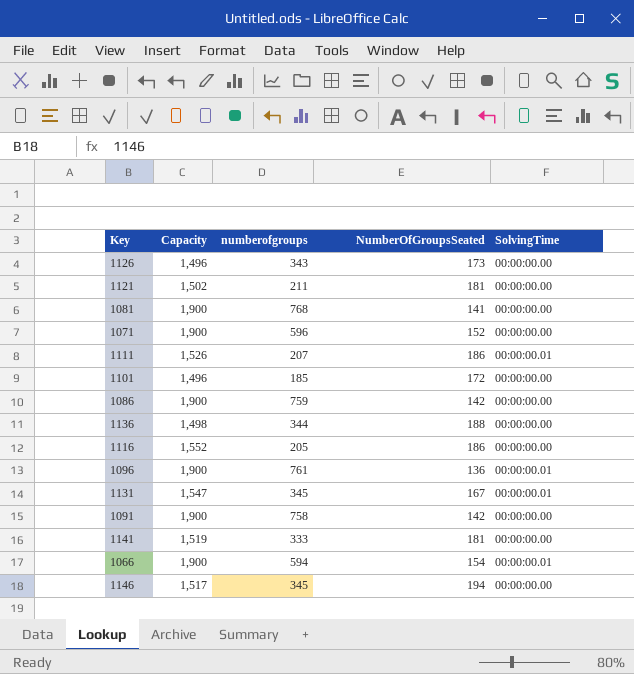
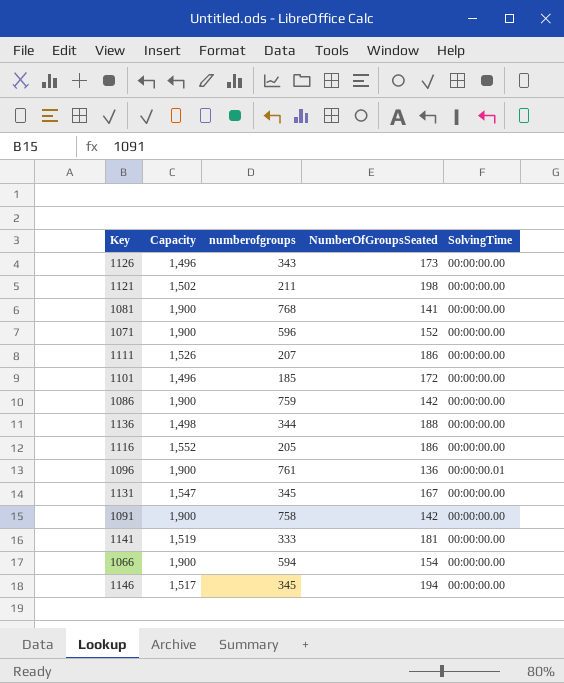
1121 | NumberOfGroupsSeated: 181 -> 198
1111 | SolvingTime: 00:00:00.01 -> 00:00:00.00
1131 | SolvingTime: 00:00:00.01 -> 00:00:00.00
1066 | SolvingTime: 00:00:00.01 -> 00:00:00.00

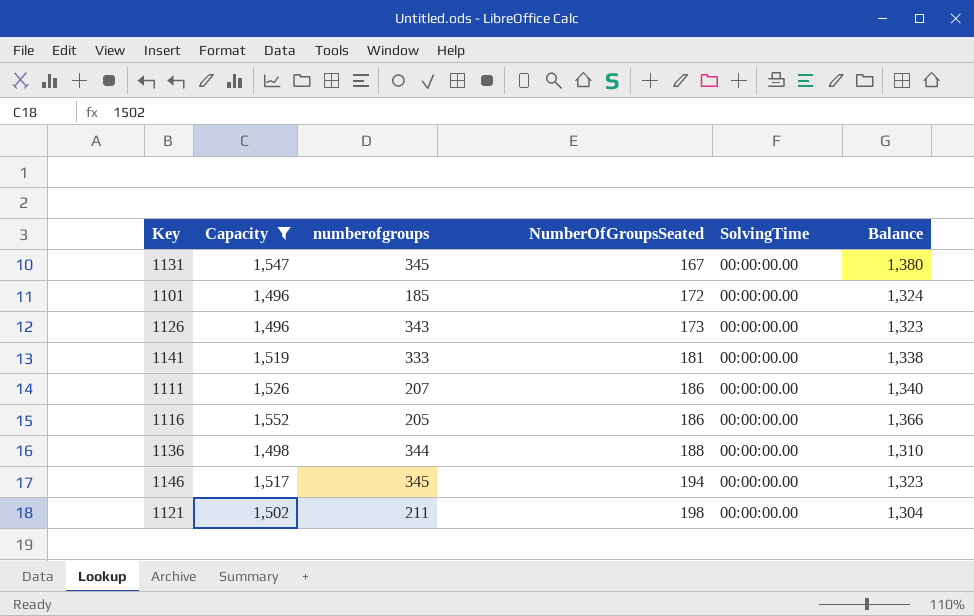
filter: none -> Capacity != 1,900
row order: none -> NumberOfGroupsSeated ascending
column Balance | formula: none -> [Capacity] - [NumberOfGroupsSeated]

